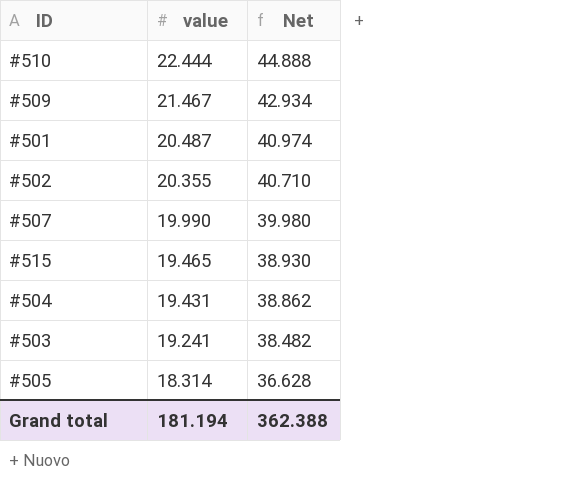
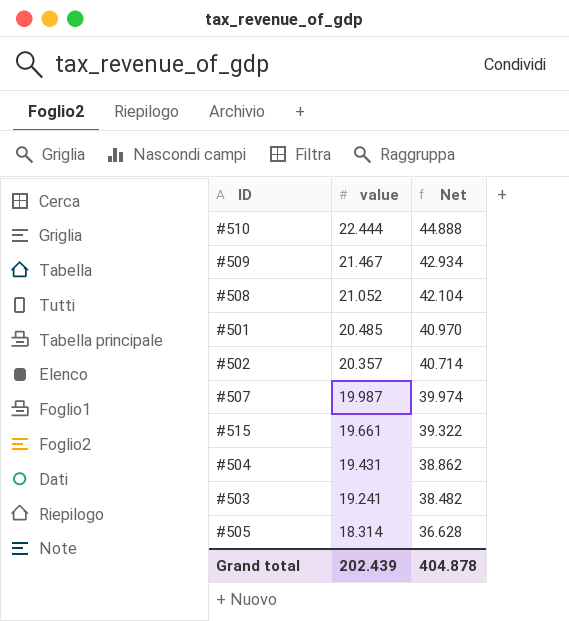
row #508: none -> 21.052 | 42.104
#501 | value: 20.487 -> 20.485
#501 | Net: 40.974 -> 40.970
#502 | value: 20.355 -> 20.357
#502 | Net: 40.710 -> 40.714
#507 | value: 19.990 -> 19.987
#507 | Net: 39.980 -> 39.974
#515 | value: 19.465 -> 19.661
#515 | Net: 38.930 -> 39.322
Grand total | value: 181.194 -> 202.439
Grand total | Net: 362.388 -> 404.878

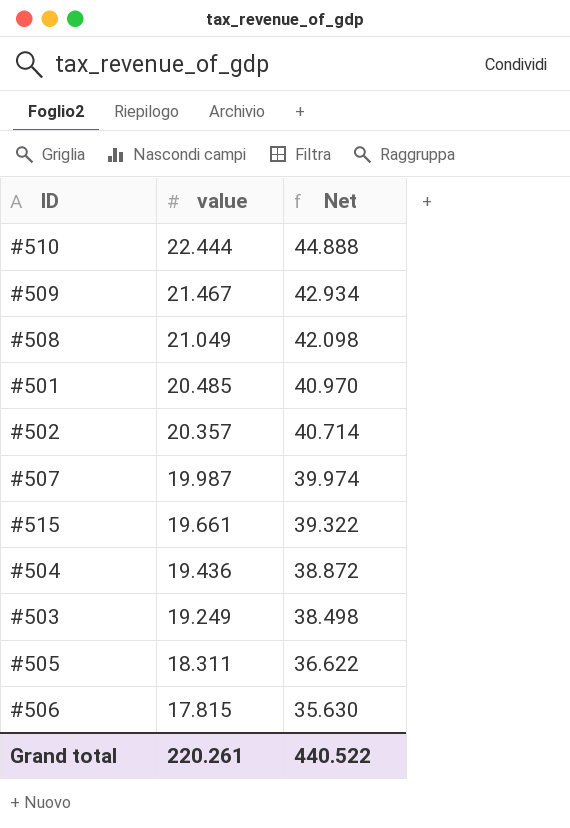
#508 | value: 21.052 -> 21.049
#508 | Net: 42.104 -> 42.098
#504 | value: 19.431 -> 19.436
#504 | Net: 38.862 -> 38.872
#503 | value: 19.241 -> 19.249
#503 | Net: 38.482 -> 38.498
#505 | value: 18.314 -> 18.311
#505 | Net: 36.628 -> 36.622
row #506: none -> 17.815 | 35.630
Grand total | value: 202.439 -> 220.261
Grand total | Net: 404.878 -> 440.522

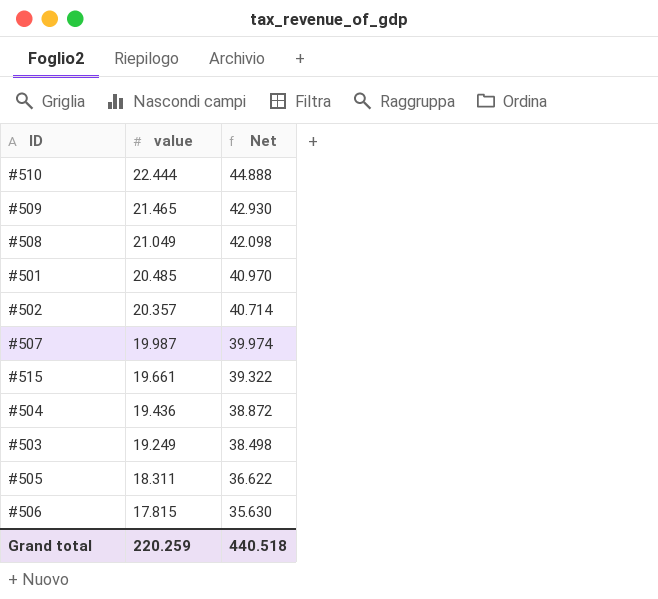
#509 | value: 21.467 -> 21.465
#509 | Net: 42.934 -> 42.930
Grand total | value: 220.261 -> 220.259
Grand total | Net: 440.522 -> 440.518

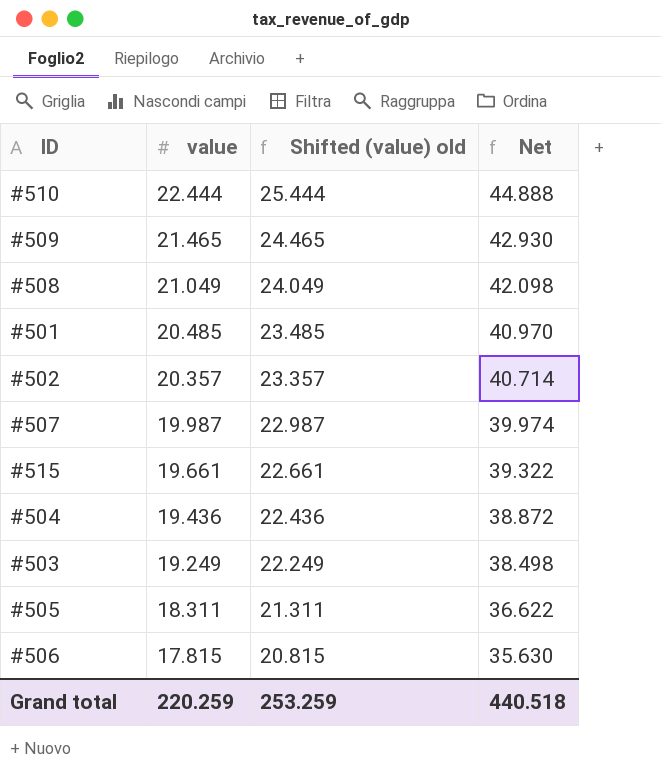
column Shifted (value) old | formula: none -> [value] + 3

